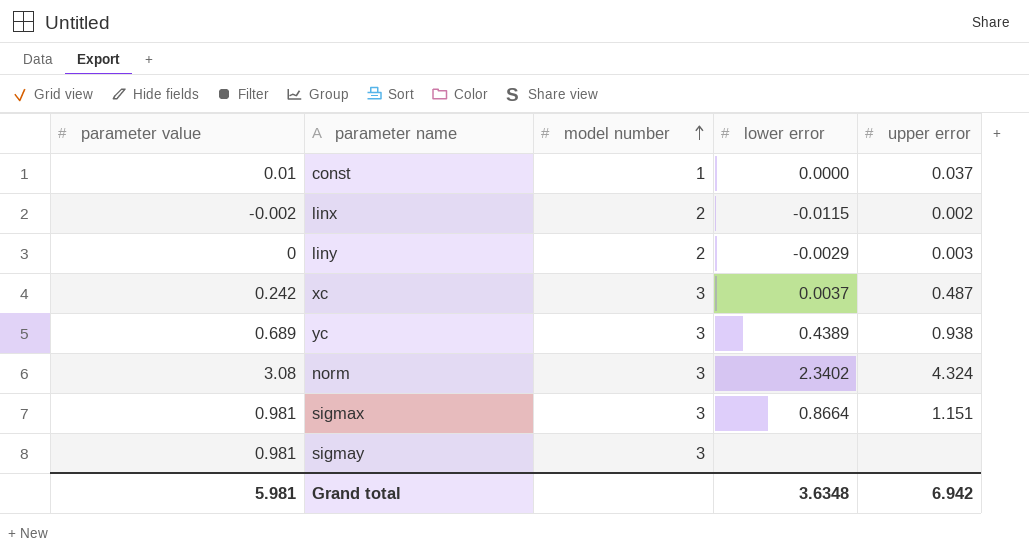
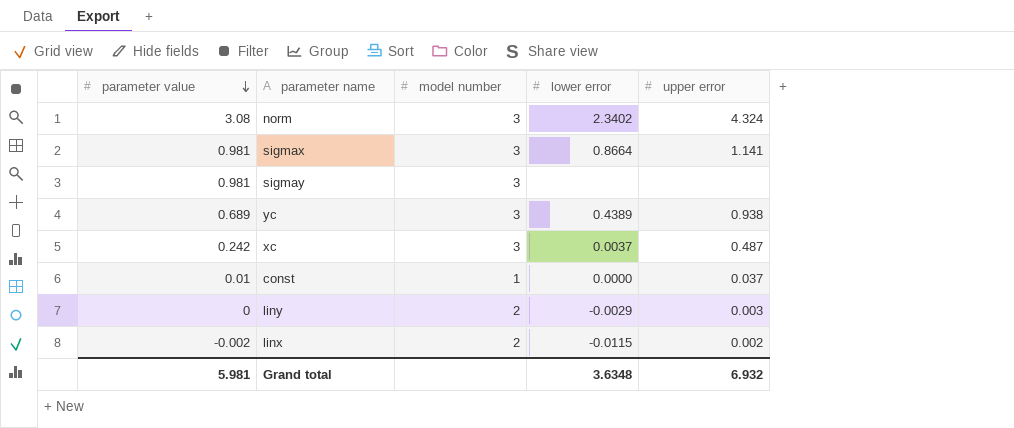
row order: model number ascending -> parameter value descending
sigmax | upper error: 1.151 -> 1.141
Grand total | upper error: 6.942 -> 6.932

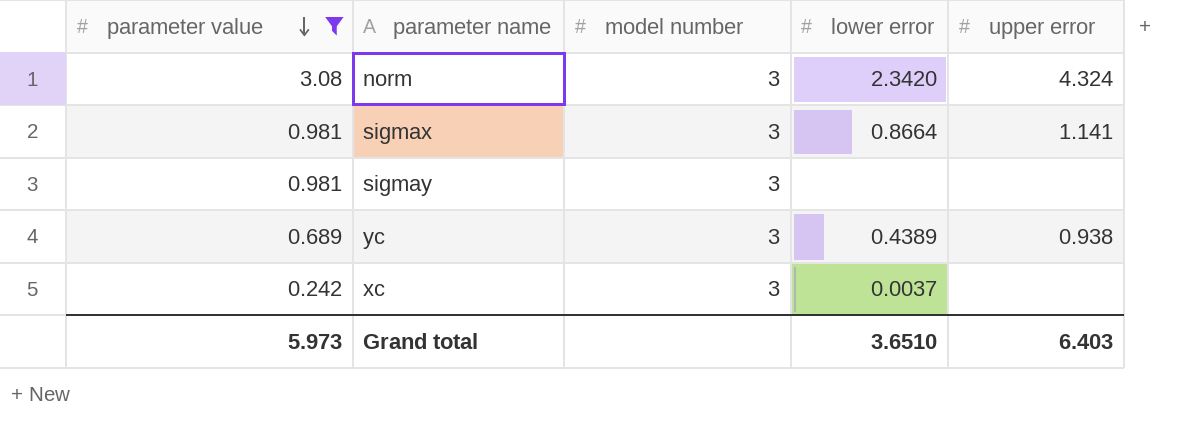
filter: none -> parameter value >= 0.242
norm | lower error: 2.3402 -> 2.3420
xc | upper error: 0.487 -> none
Grand total | parameter value: 5.981 -> 5.973
Grand total | lower error: 3.6348 -> 3.6510
Grand total | upper error: 6.932 -> 6.403

